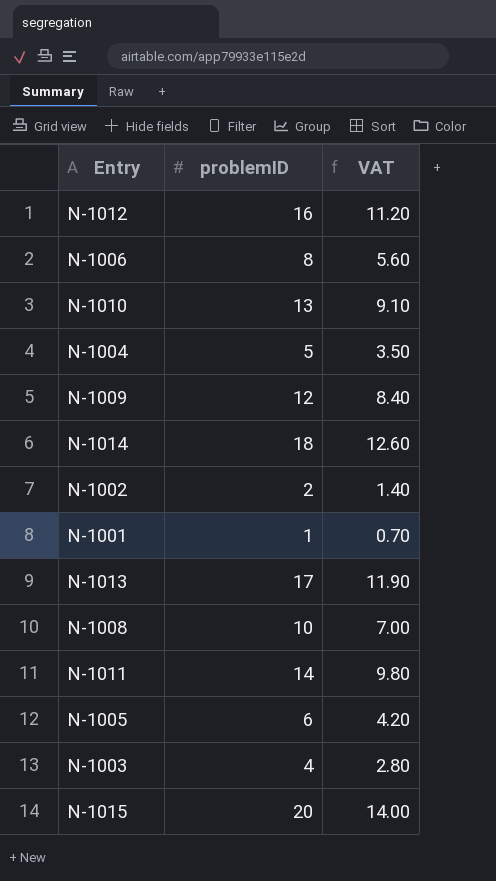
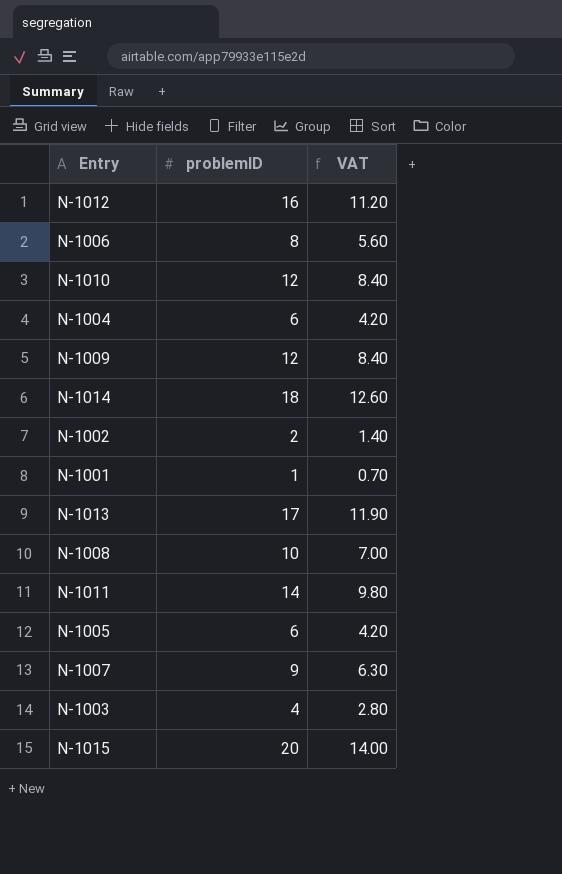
N-1010 | problemID: 13 -> 12
N-1010 | VAT: 9.10 -> 8.40
N-1004 | problemID: 5 -> 6
N-1004 | VAT: 3.50 -> 4.20
row N-1007: none -> 9 | 6.30

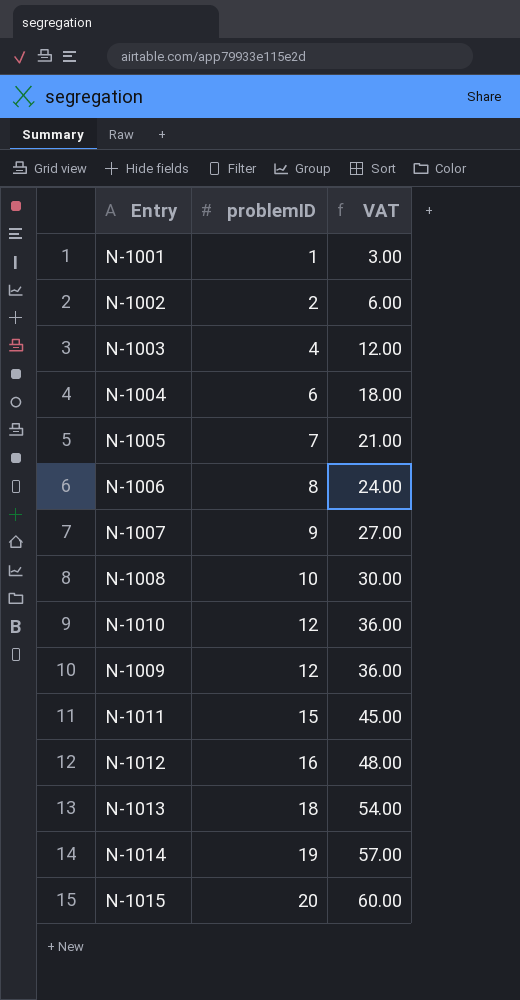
row order: none -> problemID ascending
column VAT | formula: [problemID] * 0.7 -> [problemID] * 3
N-1005 | problemID: 6 -> 7
N-1011 | problemID: 14 -> 15
N-1013 | problemID: 17 -> 18
N-1014 | problemID: 18 -> 19

